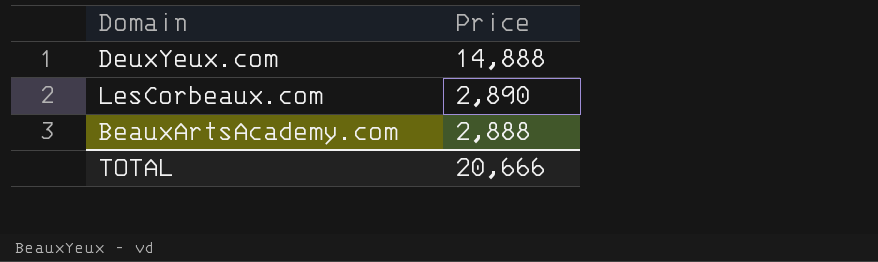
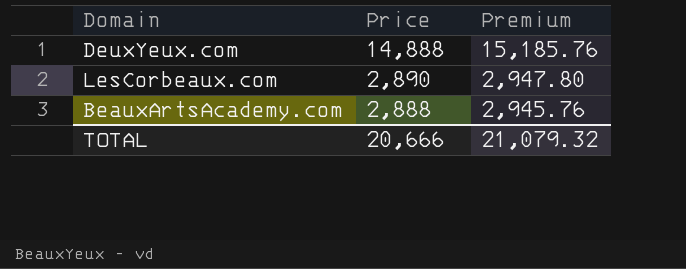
column Premium | formula: none -> [Price] * 1.02

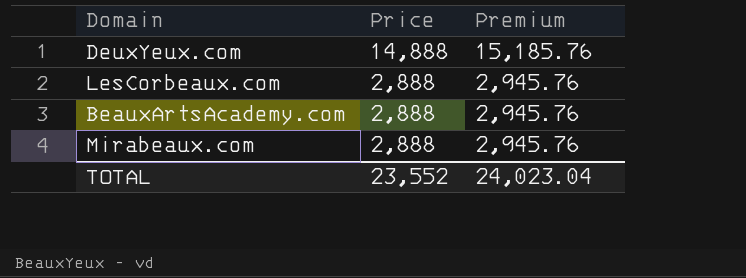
LesCorbeaux.com | Price: 2,890 -> 2,888
LesCorbeaux.com | Premium: 2,947.80 -> 2,945.76
row Mirabeaux.com: none -> 2,888 | 2,945.76
TOTAL | Price: 20,666 -> 23,552
TOTAL | Premium: 21,079.32 -> 24,023.04

